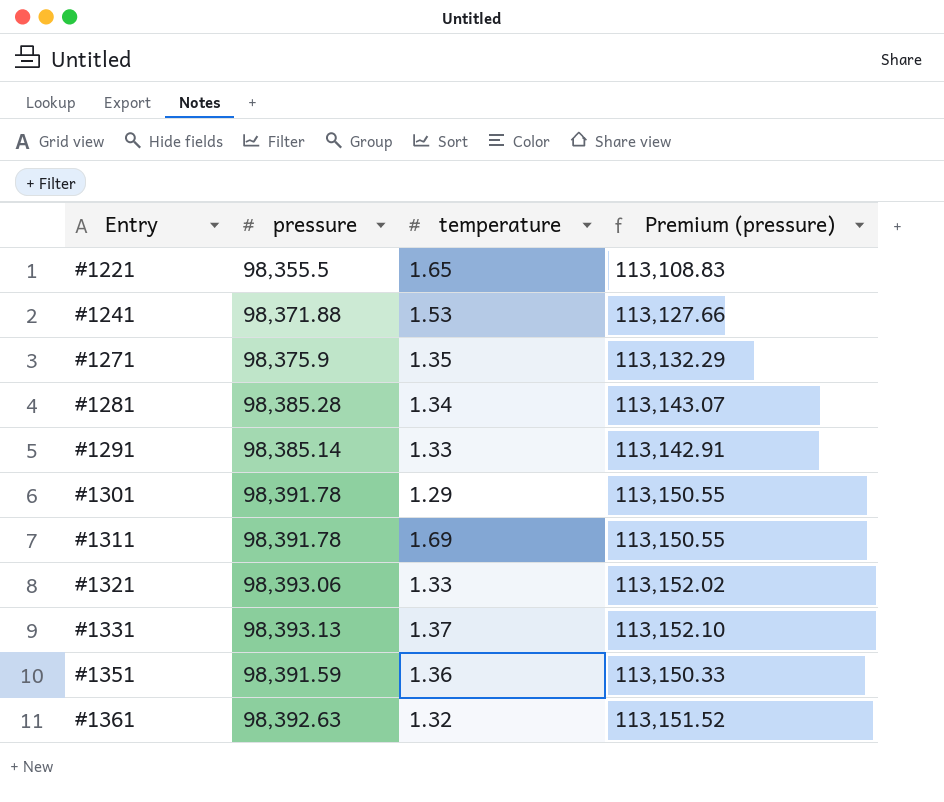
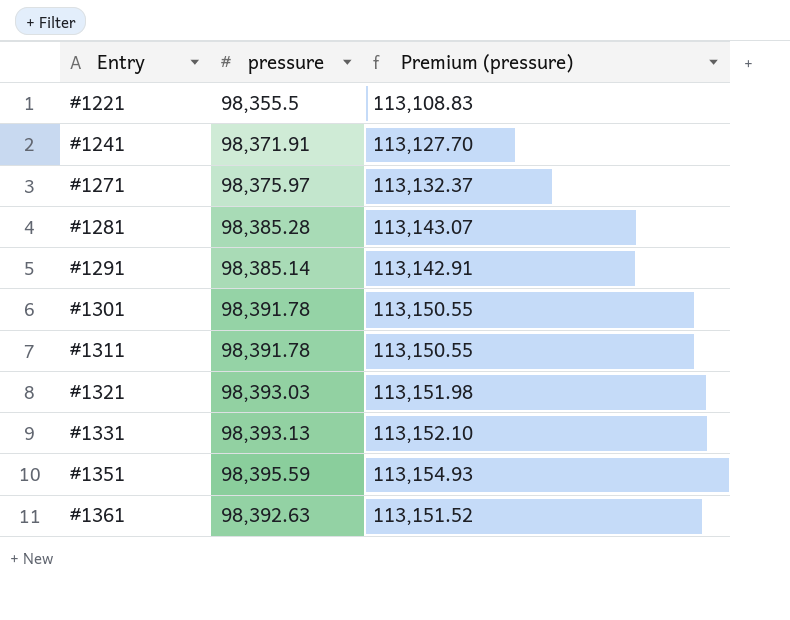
column temperature | position: 3 -> none
#1241 | pressure: 98,371.88 -> 98,371.91
#1241 | Premium (pressure): 113,127.66 -> 113,127.70
#1271 | pressure: 98,375.9 -> 98,375.97
#1271 | Premium (pressure): 113,132.29 -> 113,132.37
#1321 | pressure: 98,393.06 -> 98,393.03
#1321 | Premium (pressure): 113,152.02 -> 113,151.98
#1351 | pressure: 98,391.59 -> 98,395.59
#1351 | Premium (pressure): 113,150.33 -> 113,154.93

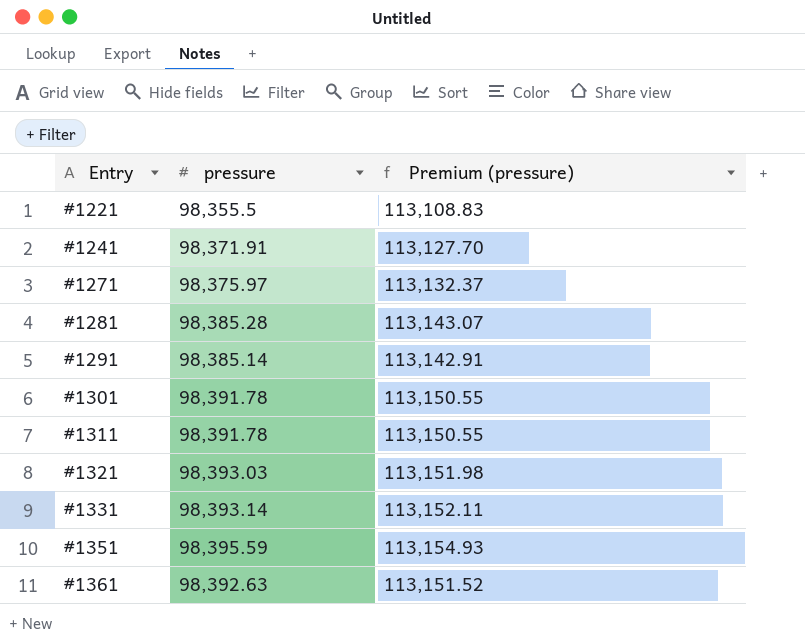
#1331 | pressure: 98,393.13 -> 98,393.14
#1331 | Premium (pressure): 113,152.10 -> 113,152.11

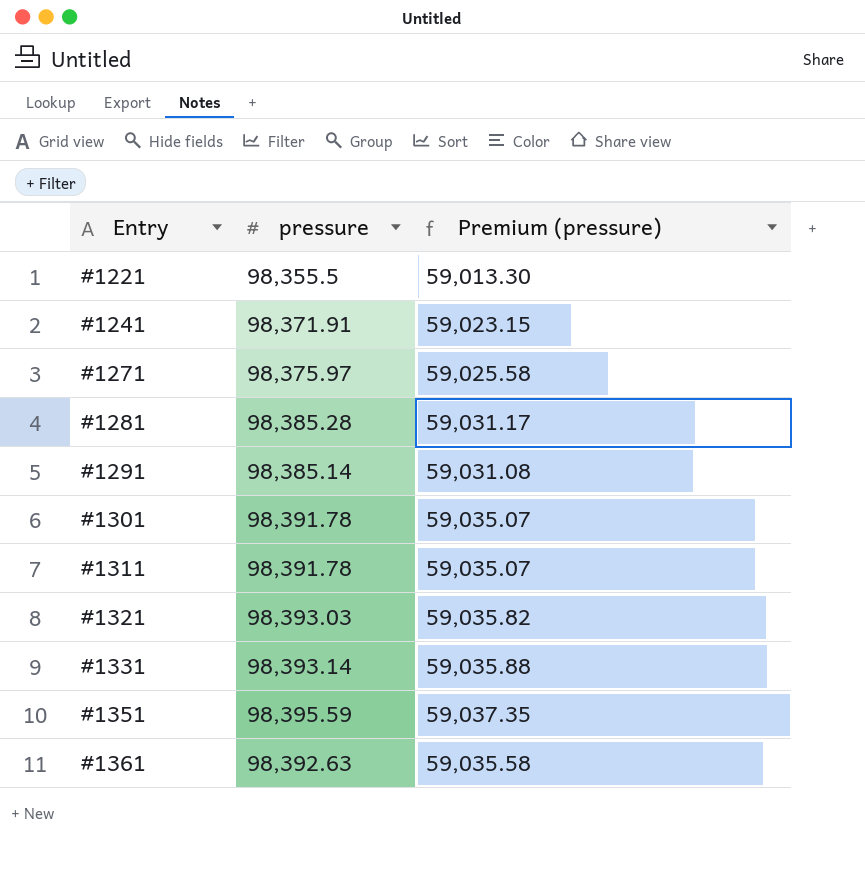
column Premium (pressure) | formula: [pressure] * 1.15 -> [pressure] * 0.6

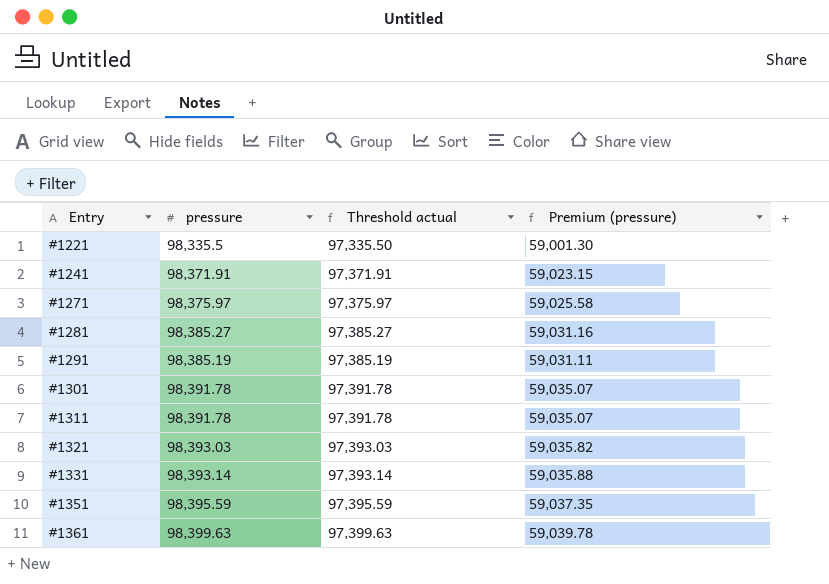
column Threshold actual | formula: none -> [pressure] - 1000
#1221 | pressure: 98,355.5 -> 98,335.5
#1221 | Premium (pressure): 59,013.30 -> 59,001.30
#1281 | pressure: 98,385.28 -> 98,385.27
#1281 | Premium (pressure): 59,031.17 -> 59,031.16
#1291 | pressure: 98,385.14 -> 98,385.19
#1291 | Premium (pressure): 59,031.08 -> 59,031.11
#1361 | pressure: 98,392.63 -> 98,399.63
#1361 | Premium (pressure): 59,035.58 -> 59,039.78

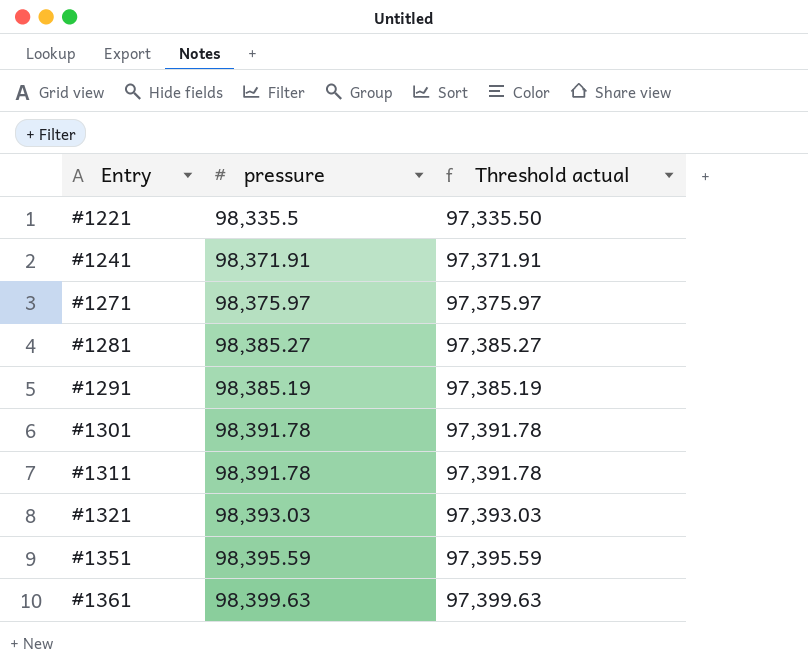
column Premium (pressure) | formula: [pressure] * 0.6 -> none
row #1331: 98,393.14 | 97,393.14 | 59,035.88 -> none

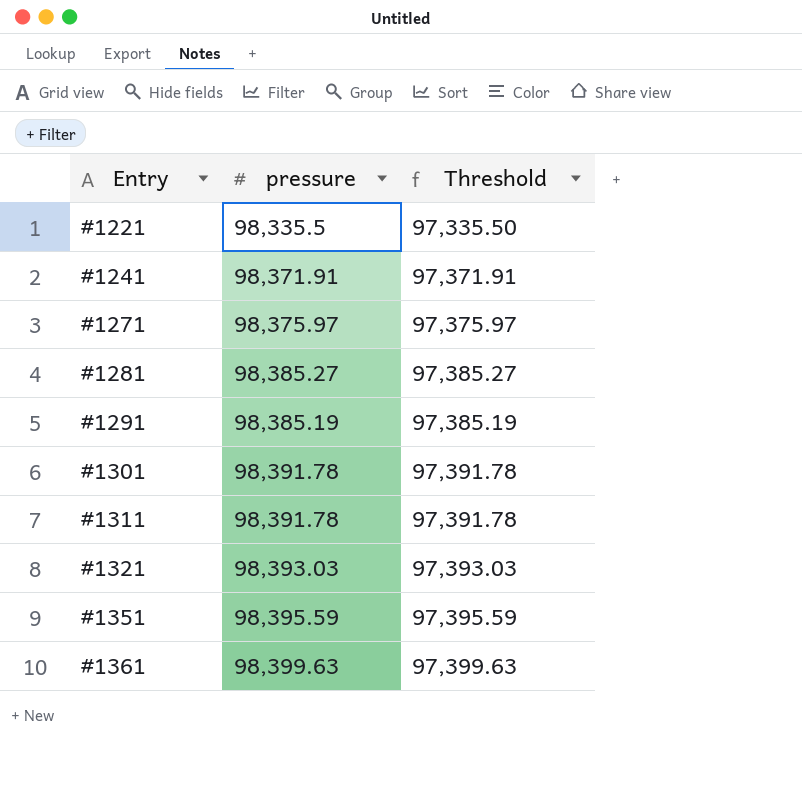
column name: Threshold actual -> Threshold

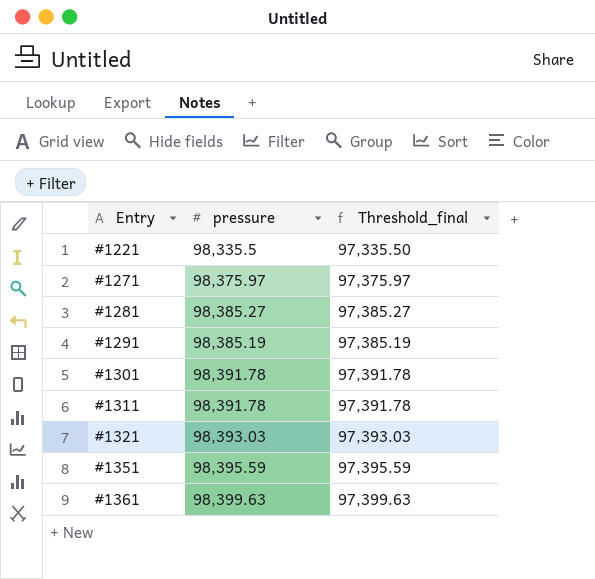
column name: Threshold -> Threshold_final
row #1241: 98,371.91 | 97,371.91 -> none

